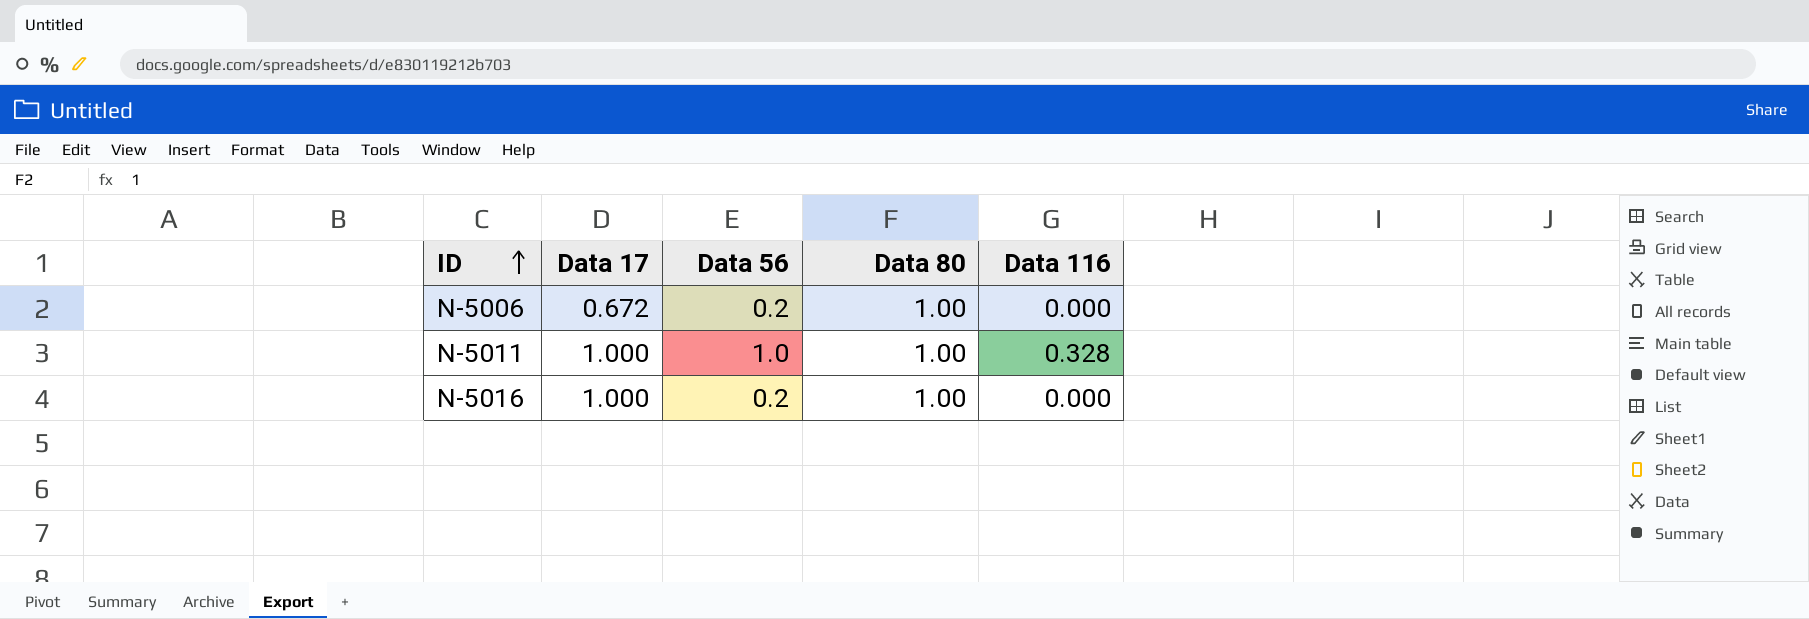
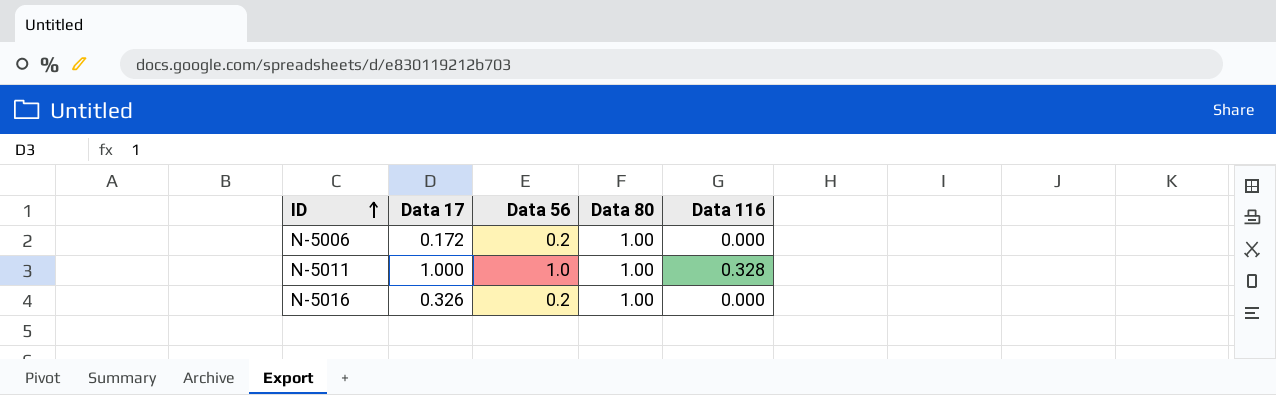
N-5006 | Data 17: 0.672 -> 0.172
N-5016 | Data 17: 1.000 -> 0.326

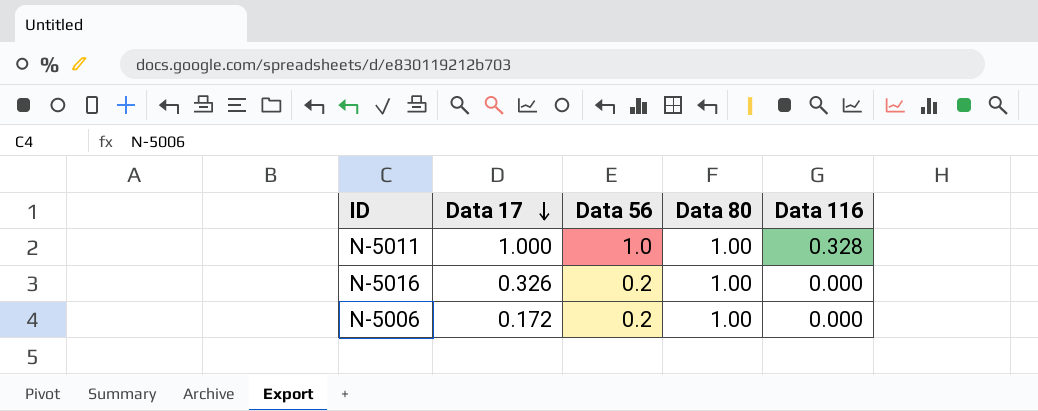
row order: ID ascending -> Data 17 descending

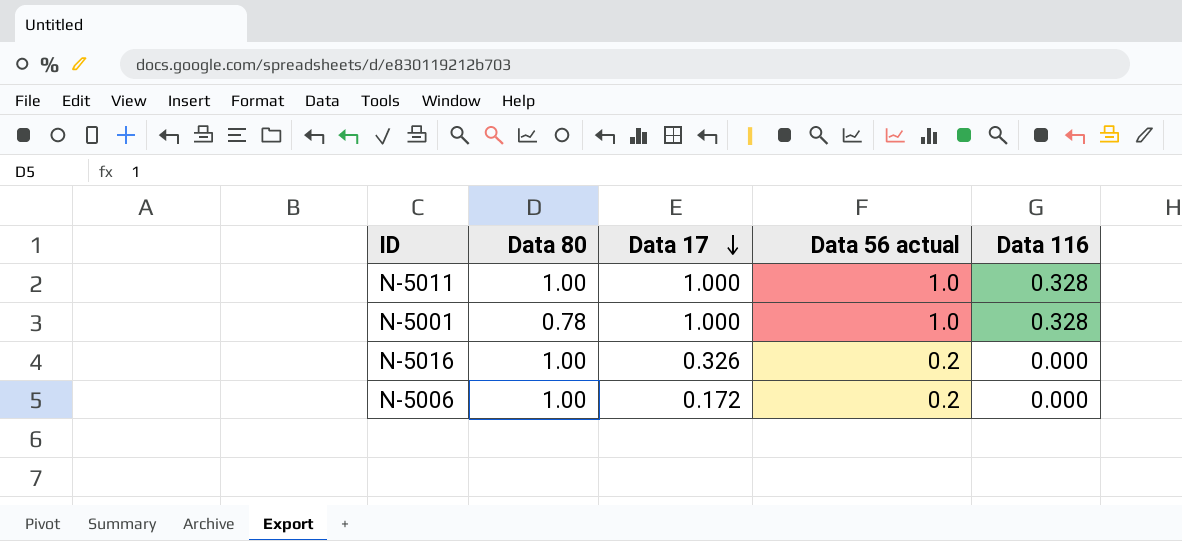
column Data 80 | position: 4 -> 2
column name: Data 56 -> Data 56 actual
row N-5001: none -> 0.78 | 1.000 | 1.0 | 0.328

